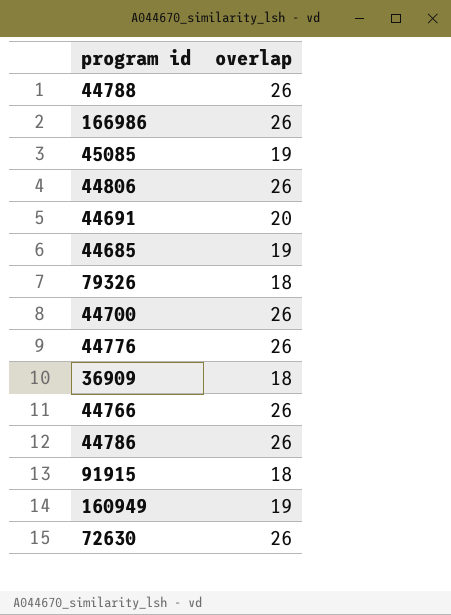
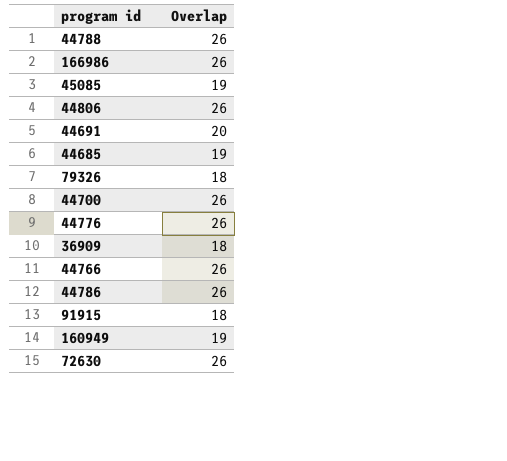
column name: overlap -> Overlap

